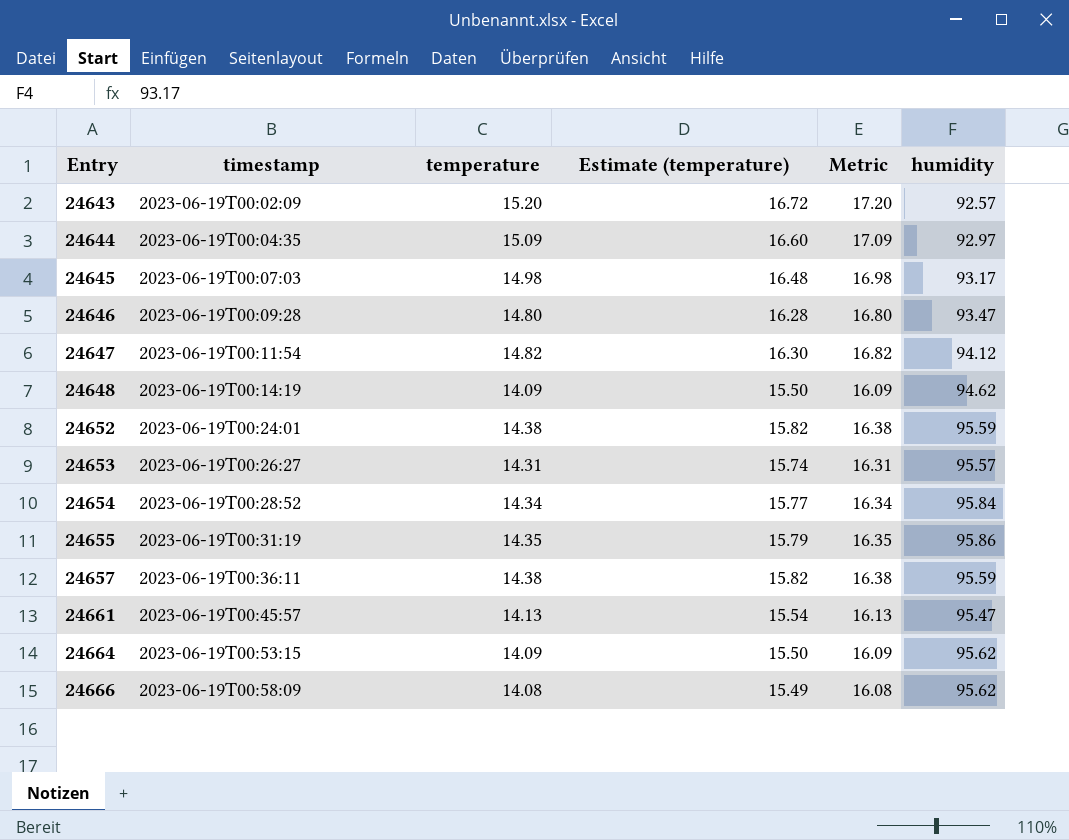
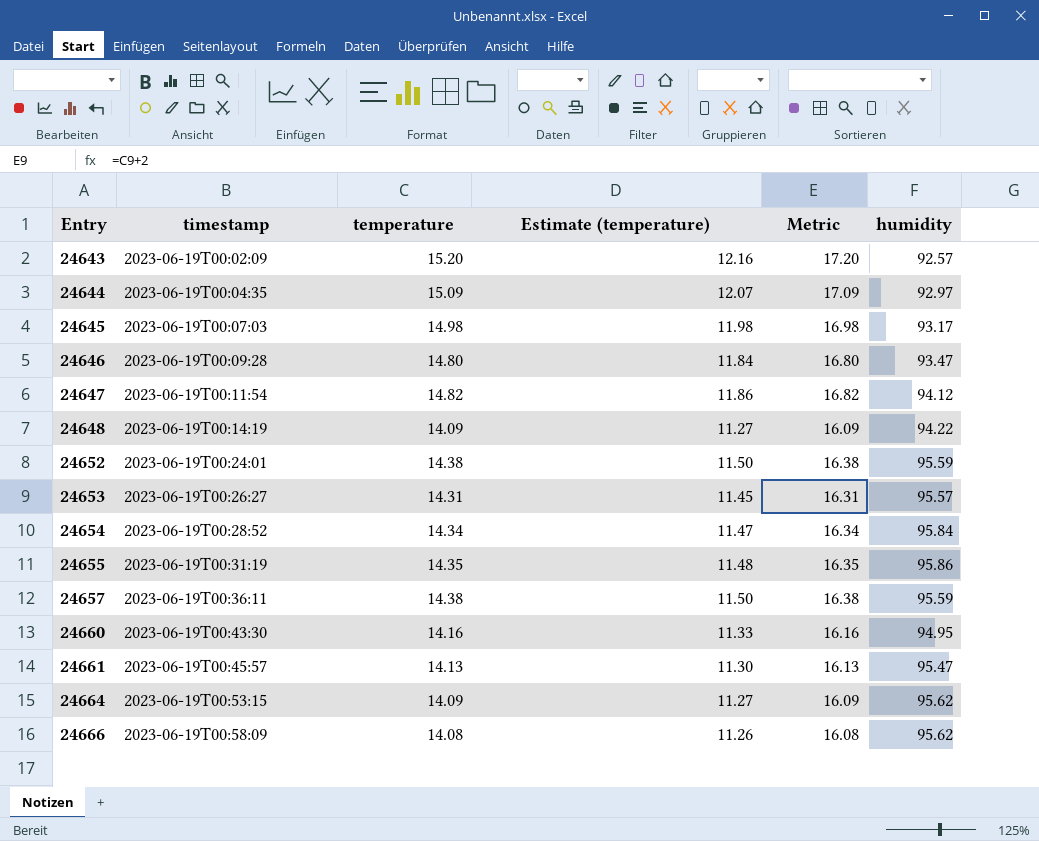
column Estimate (temperature) | formula: [temperature] * 1.1 -> [temperature] * 0.8
24648 | humidity: 94.62 -> 94.22
row 24660: none -> 2023-06-19T00:43:30 | 14.16 | 11.33 | 16.16 | 94.95

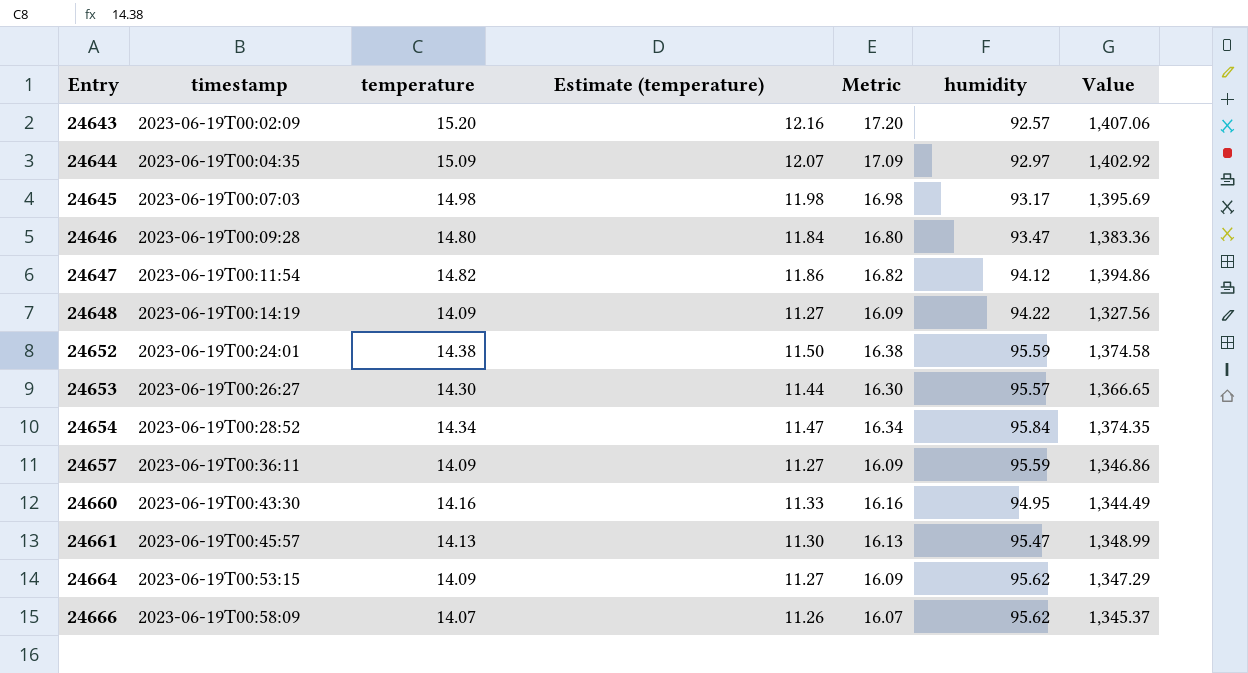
column Value | formula: none -> [temperature] * [humidity]
row 24655: 2023-06-19T00:31:19 | 14.35 | 11.48 | 16.35 | 95.86 -> none
24653 | temperature: 14.31 -> 14.30
24653 | Estimate (temperature): 11.45 -> 11.44
24653 | Metric: 16.31 -> 16.30
24657 | temperature: 14.38 -> 14.09
24657 | Estimate (temperature): 11.50 -> 11.27
24657 | Metric: 16.38 -> 16.09
24666 | temperature: 14.08 -> 14.07
24666 | Metric: 16.08 -> 16.07

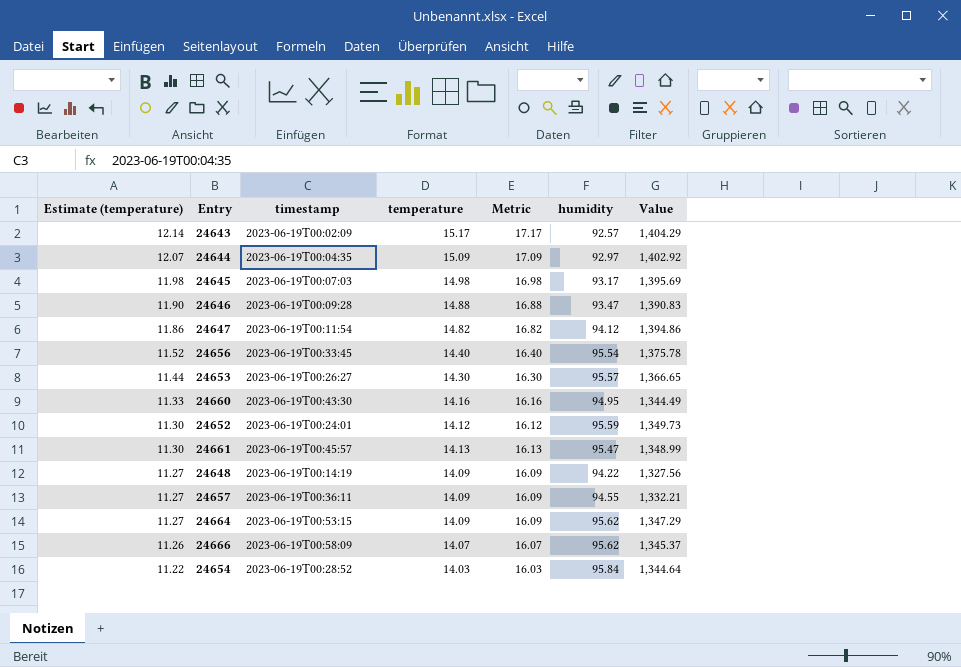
row order: Entry ascending -> Estimate (temperature) descending
column Estimate (temperature) | position: 4 -> 1
24643 | Estimate (temperature): 12.16 -> 12.14
24643 | temperature: 15.20 -> 15.17
24643 | Metric: 17.20 -> 17.17
24643 | Value: 1,407.06 -> 1,404.29
24646 | Estimate (temperature): 11.84 -> 11.90
24646 | temperature: 14.80 -> 14.88
24646 | Metric: 16.80 -> 16.88
24646 | Value: 1,383.36 -> 1,390.83
row 24656: none -> 11.52 | 2023-06-19T00:33:45 | 14.40 | 16.40 | 95.54 | 1,375.78
24652 | Estimate (temperature): 11.50 -> 11.30
24652 | temperature: 14.38 -> 14.12
24652 | Metric: 16.38 -> 16.12
24652 | Value: 1,374.58 -> 1,349.73
24657 | humidity: 95.59 -> 94.55
24657 | Value: 1,346.86 -> 1,332.21
24654 | Estimate (temperature): 11.47 -> 11.22
24654 | temperature: 14.34 -> 14.03
24654 | Metric: 16.34 -> 16.03
24654 | Value: 1,374.35 -> 1,344.64

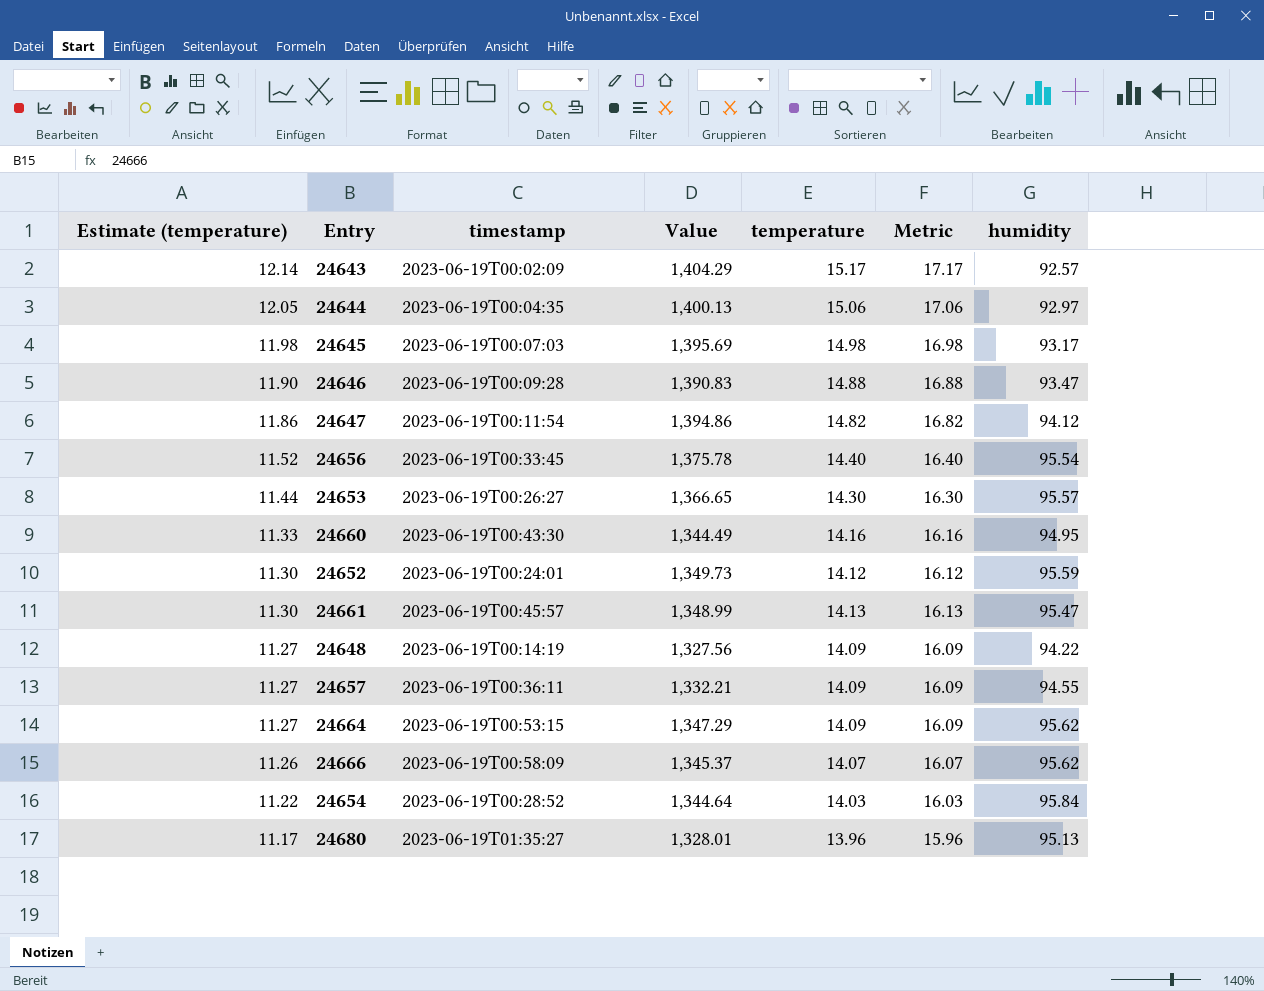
column Value | position: 7 -> 4
24644 | Estimate (temperature): 12.07 -> 12.05
24644 | Value: 1,402.92 -> 1,400.13
24644 | temperature: 15.09 -> 15.06
24644 | Metric: 17.09 -> 17.06
row 24680: none -> 11.17 | 2023-06-19T01:35:27 | 1,328.01 | 13.96 | 15.96 | 95.13

